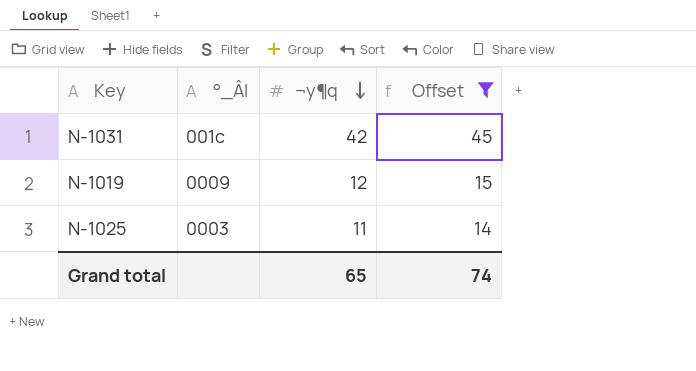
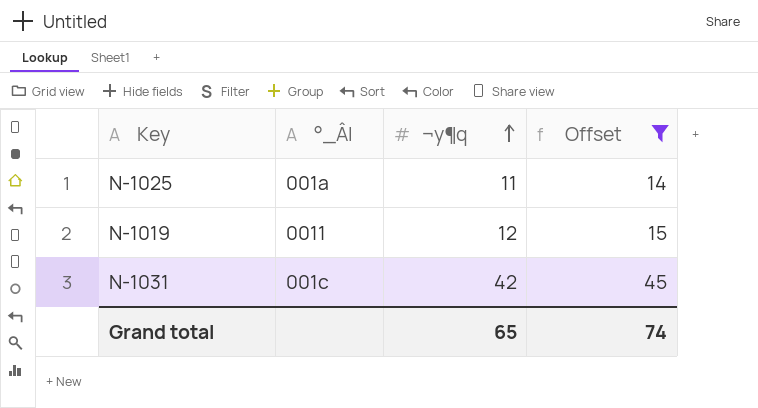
row order: ¬y¶q descending -> ¬y¶q ascending
N-1025 | °_ÂI: 0003 -> 001a
N-1019 | °_ÂI: 0009 -> 0011

